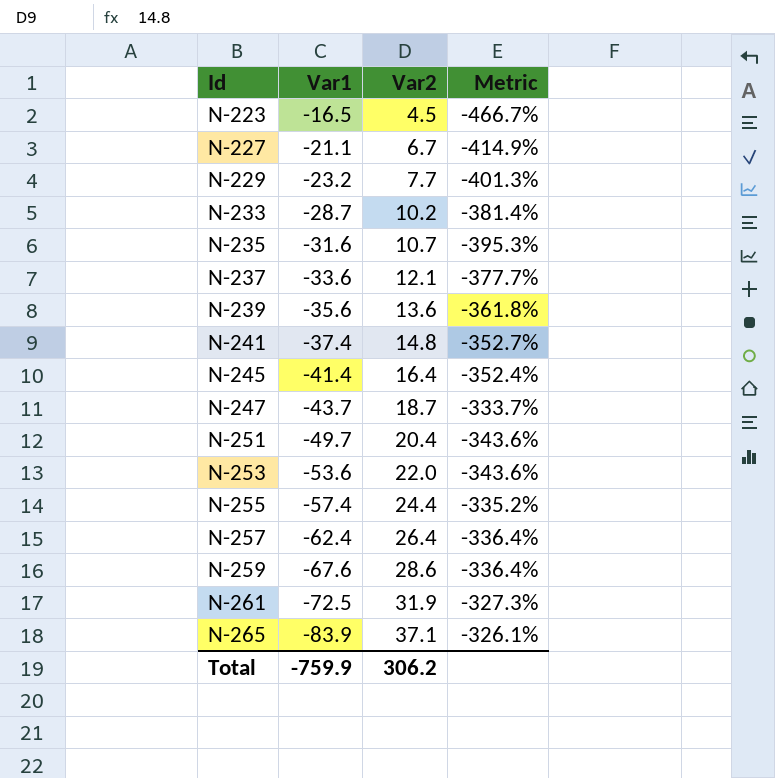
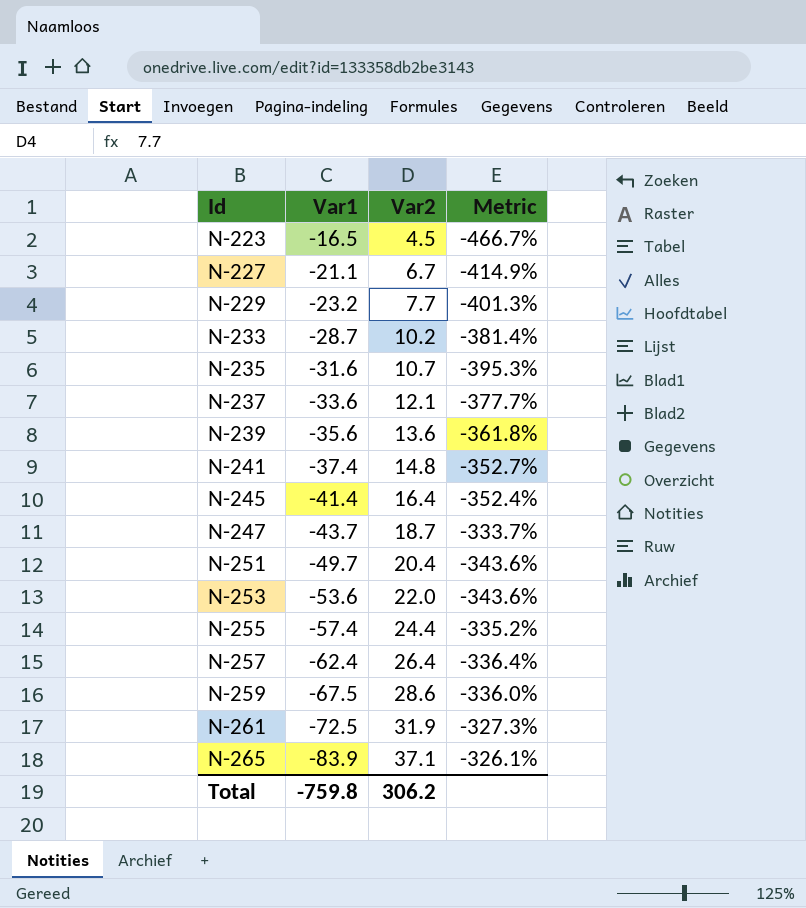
N-259 | Var1: -67.6 -> -67.5
N-259 | Metric: -336.4% -> -336.0%
Total | Var1: -759.9 -> -759.8

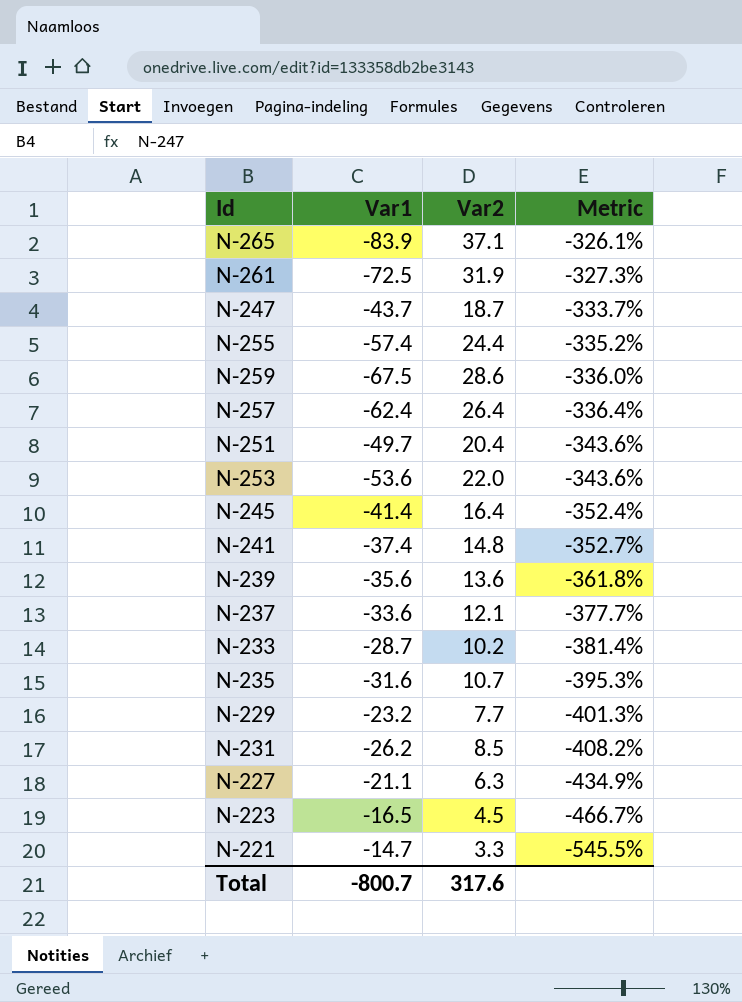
row order: Id ascending -> Metric descending
row N-231: none -> -26.2 | 8.5 | -408.2%
N-227 | Var2: 6.7 -> 6.3
N-227 | Metric: -414.9% -> -434.9%
row N-221: none -> -14.7 | 3.3 | -545.5%
Total | Var1: -759.8 -> -800.7
Total | Var2: 306.2 -> 317.6

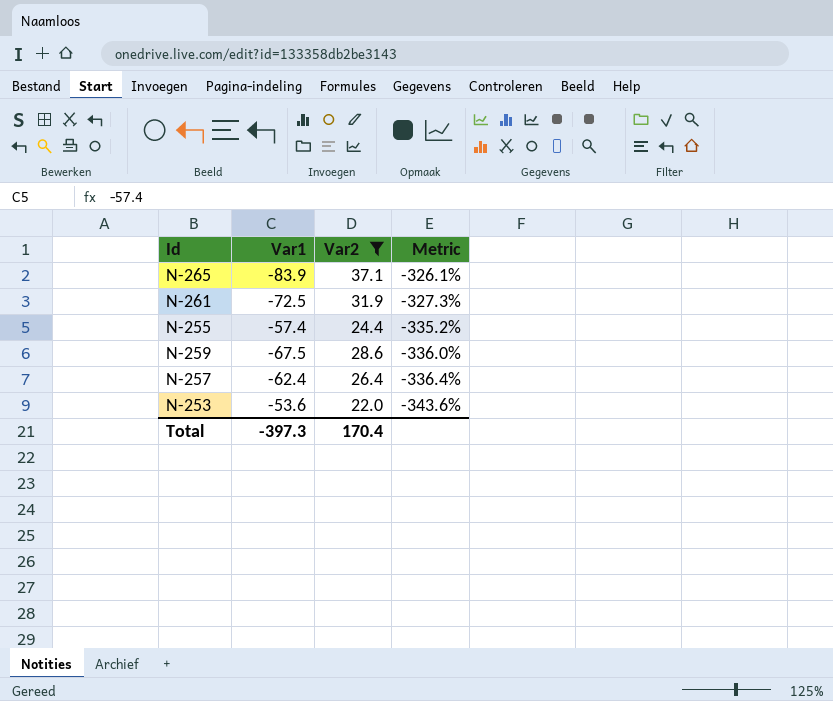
filter: none -> Var2 >= 22.0
Total | Var1: -800.7 -> -397.3
Total | Var2: 317.6 -> 170.4

